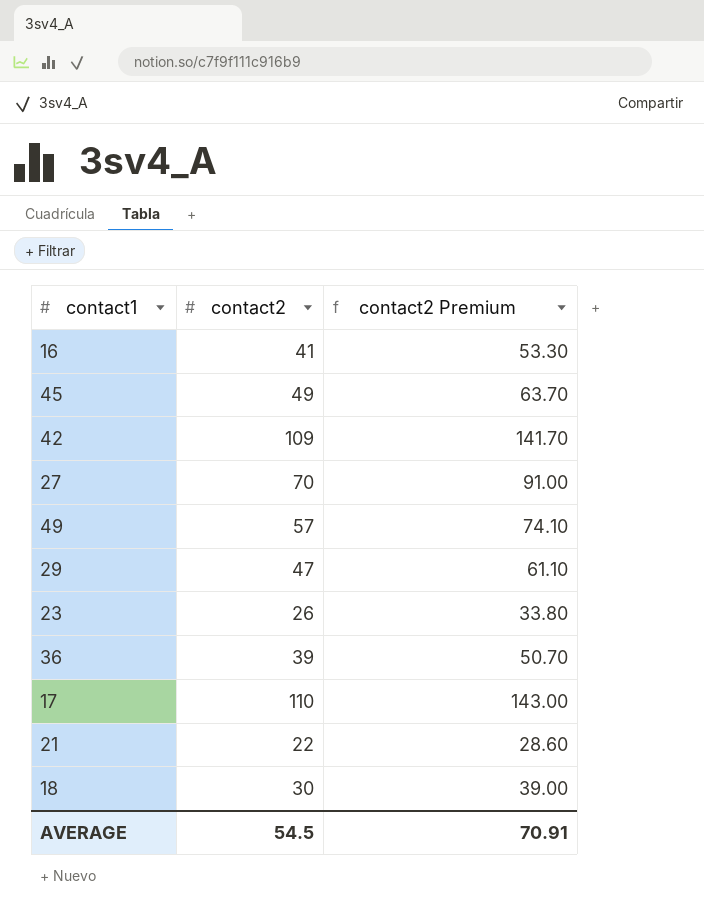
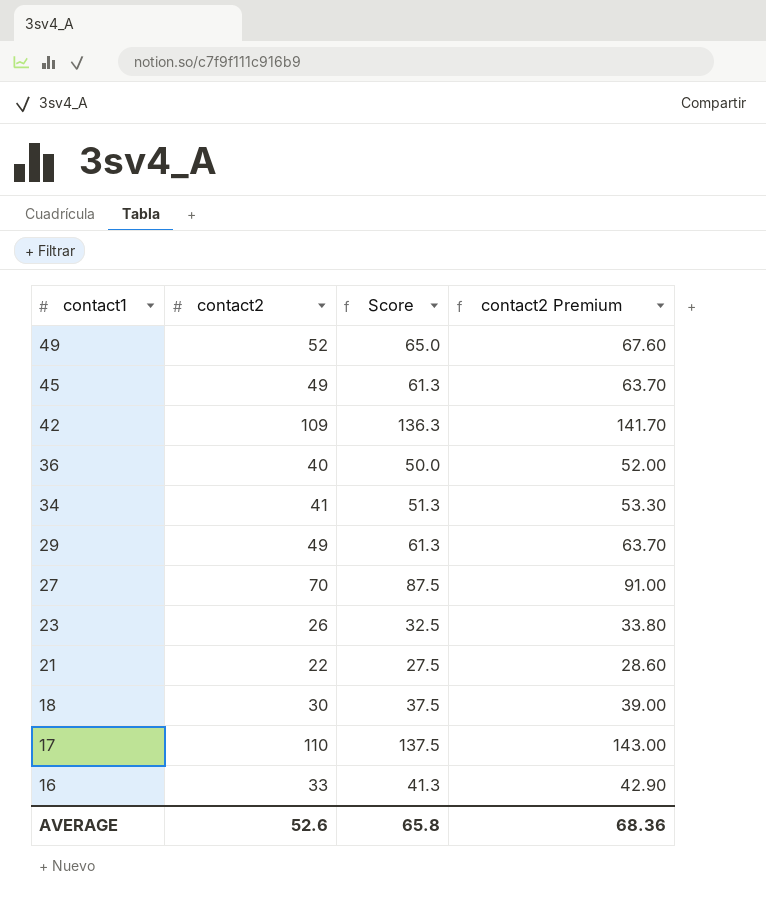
row order: none -> contact1 descending
column Score | formula: none -> [contact2] * 1.25
49 | contact2: 57 -> 52
49 | contact2 Premium: 74.10 -> 67.60
36 | contact2: 39 -> 40
36 | contact2 Premium: 50.70 -> 52.00
row 34: none -> 41 | 51.3 | 53.30
29 | contact2: 47 -> 49
29 | contact2 Premium: 61.10 -> 63.70
16 | contact2: 41 -> 33
16 | contact2 Premium: 53.30 -> 42.90
AVERAGE | contact2: 54.5 -> 52.6
AVERAGE | contact2 Premium: 70.91 -> 68.36

